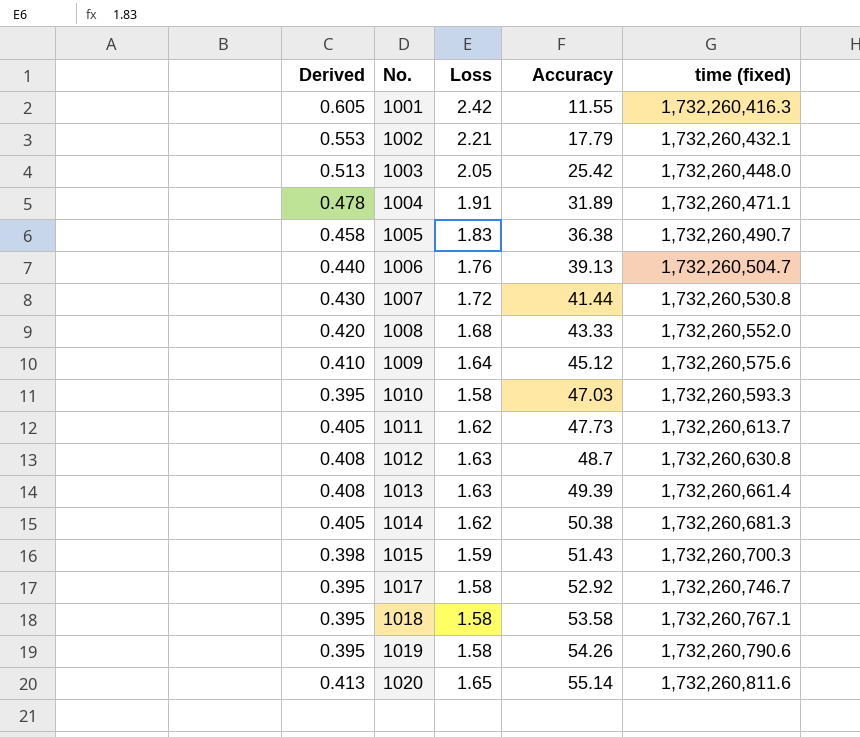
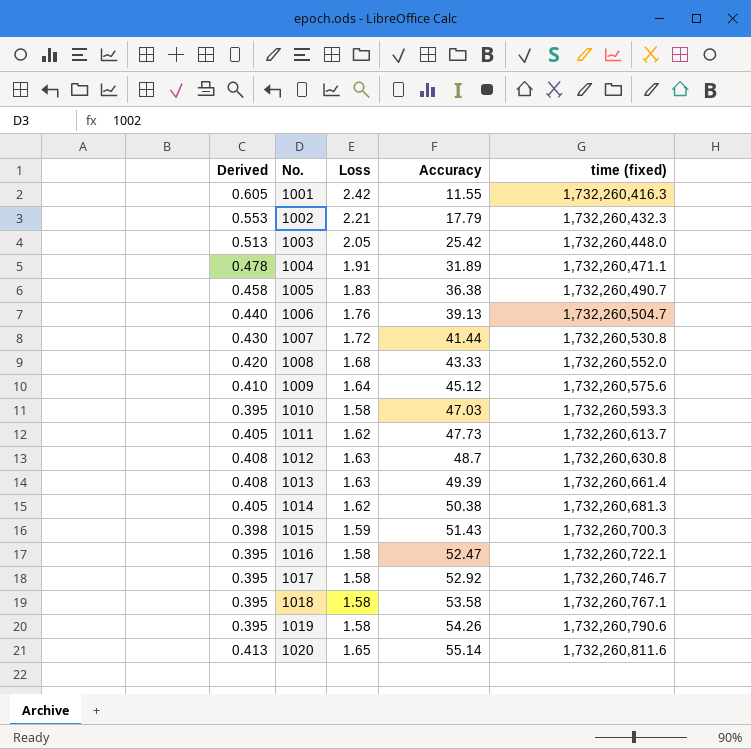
1002 | time (fixed): 1,732,260,432.1 -> 1,732,260,432.3
row 1016: none -> 0.395 | 1.58 | 52.47 | 1,732,260,722.1

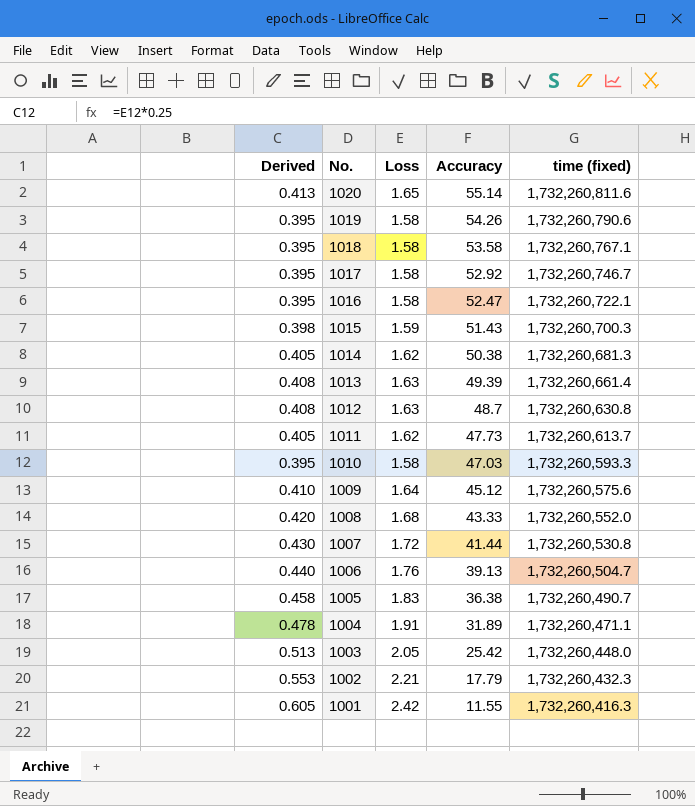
row order: No. ascending -> No. descending

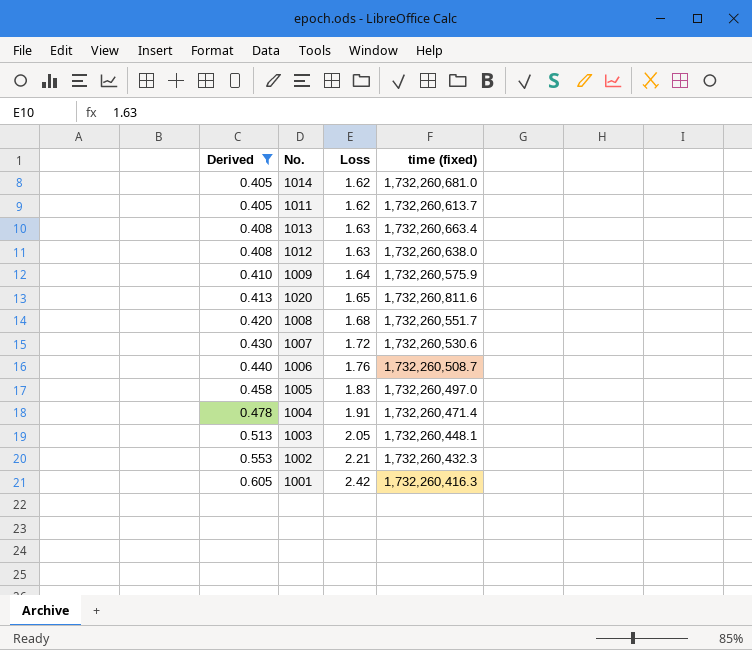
filter: none -> Derived >= 0.405
row order: No. descending -> Derived ascending
column Accuracy | position: 4 -> none
1014 | time (fixed): 1,732,260,681.3 -> 1,732,260,681.0
1013 | time (fixed): 1,732,260,661.4 -> 1,732,260,663.4
1012 | time (fixed): 1,732,260,630.8 -> 1,732,260,638.0
1009 | time (fixed): 1,732,260,575.6 -> 1,732,260,575.9
1008 | time (fixed): 1,732,260,552.0 -> 1,732,260,551.7
1007 | time (fixed): 1,732,260,530.8 -> 1,732,260,530.6
1006 | time (fixed): 1,732,260,504.7 -> 1,732,260,508.7
1005 | time (fixed): 1,732,260,490.7 -> 1,732,260,497.0
1004 | time (fixed): 1,732,260,471.1 -> 1,732,260,471.4
1003 | time (fixed): 1,732,260,448.0 -> 1,732,260,448.1

